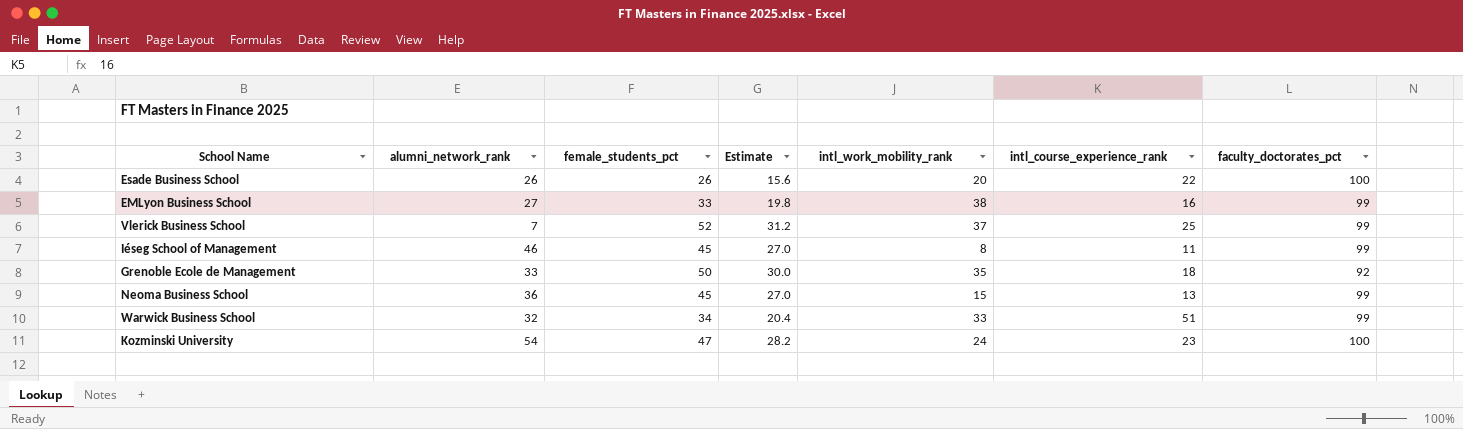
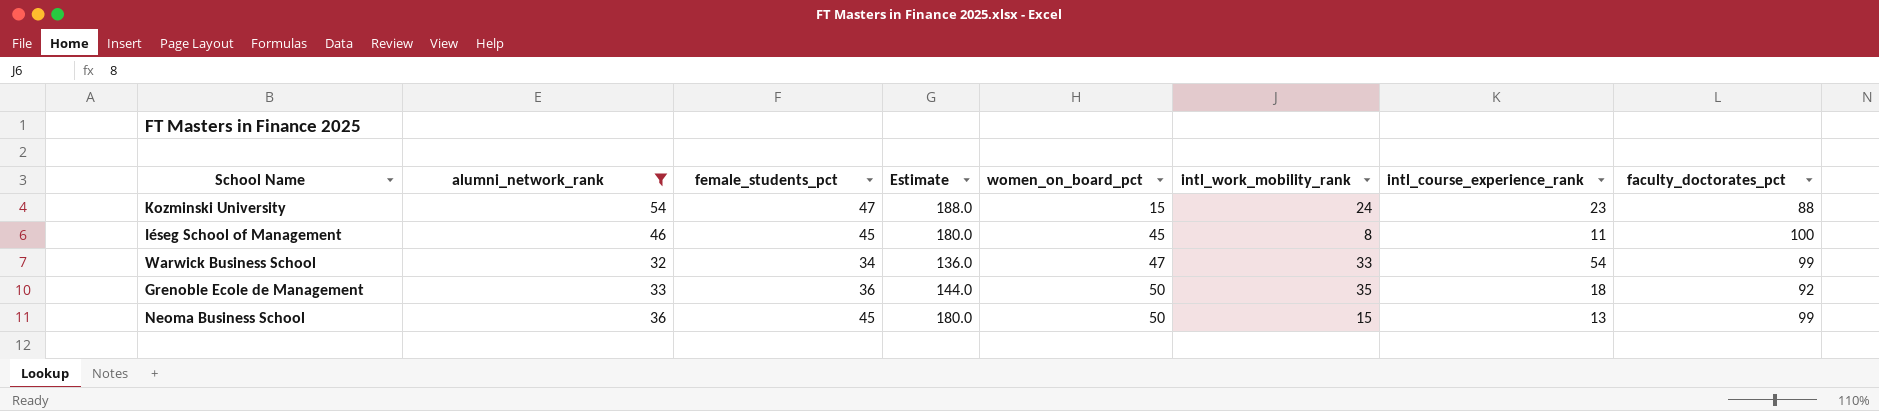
filter: none -> alumni_network_rank >= 32
row order: none -> women_on_board_pct ascending
column Estimate | formula: [female_students_pct] * 0.6 -> [female_students_pct] * 4
column women_on_board_pct | position: none -> 5
Kozminski University | faculty_doctorates_pct: 100 -> 88
Iéseg School of Management | faculty_doctorates_pct: 99 -> 100
Warwick Business School | intl_course_experience_rank: 51 -> 54
Grenoble Ecole de Management | female_students_pct: 50 -> 36

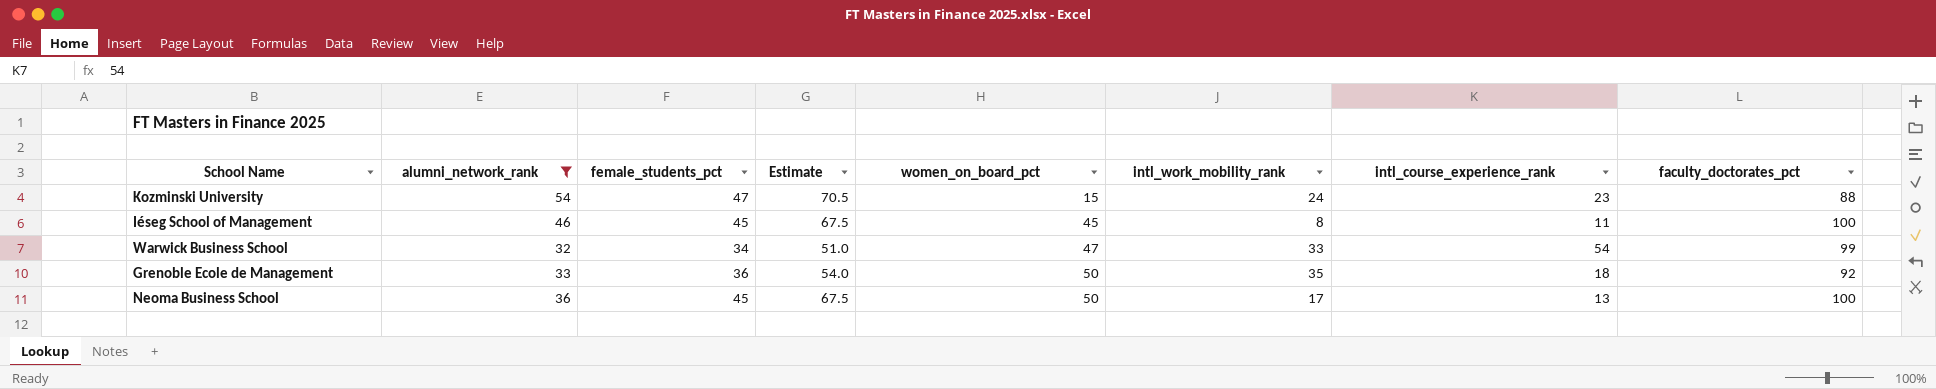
column Estimate | formula: [female_students_pct] * 4 -> [female_students_pct] * 1.5
Neoma Business School | intl_work_mobility_rank: 15 -> 17
Neoma Business School | faculty_doctorates_pct: 99 -> 100

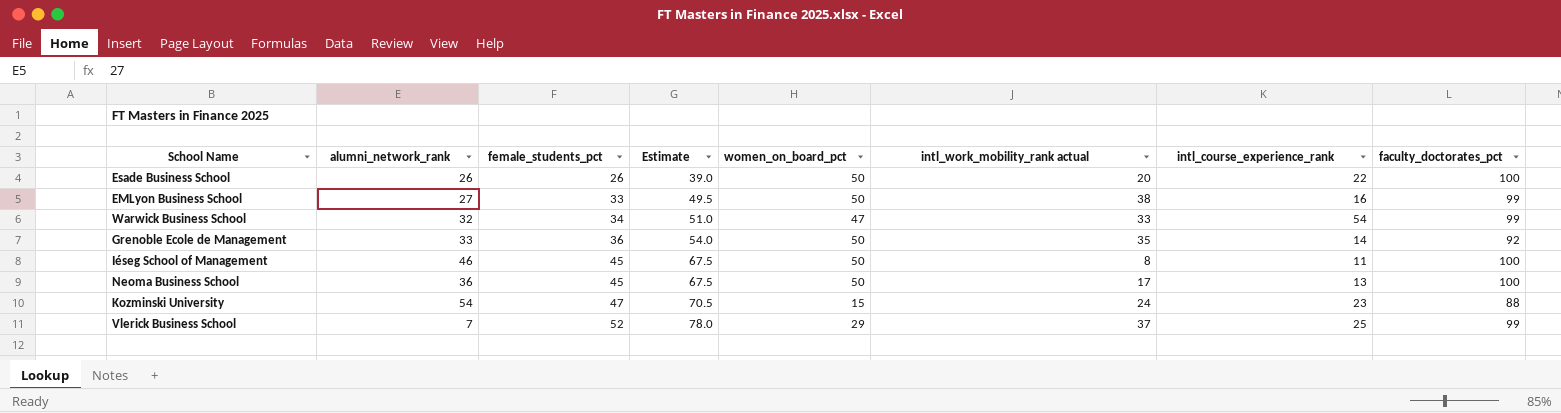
filter: alumni_network_rank >= 32 -> none
row order: women_on_board_pct ascending -> female_students_pct ascending
column name: intl_work_mobility_rank -> intl_work_mobility_rank actual
Grenoble Ecole de Management | intl_course_experience_rank: 18 -> 14
Iéseg School of Management | women_on_board_pct: 45 -> 50

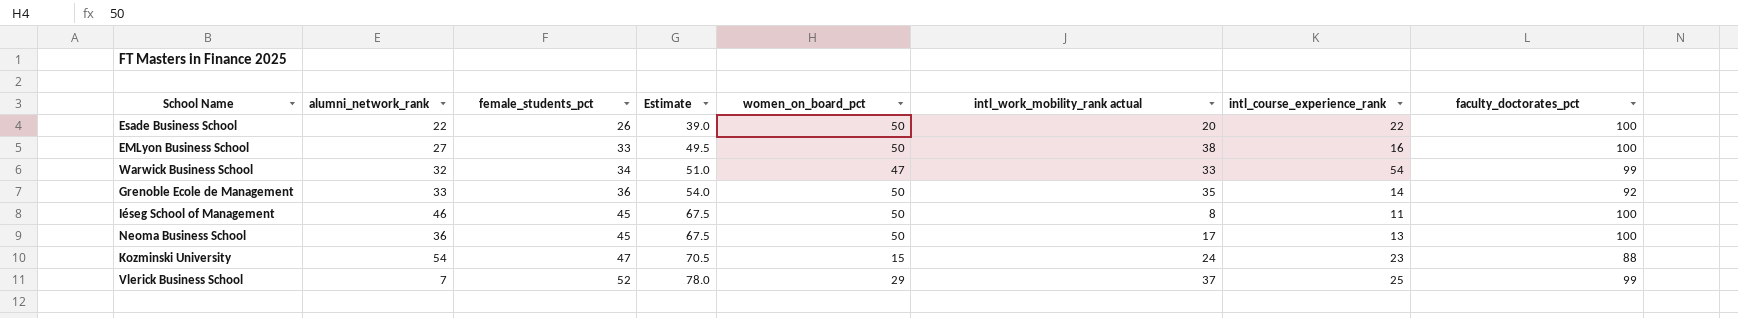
Esade Business School | alumni_network_rank: 26 -> 22
EMLyon Business School | faculty_doctorates_pct: 99 -> 100

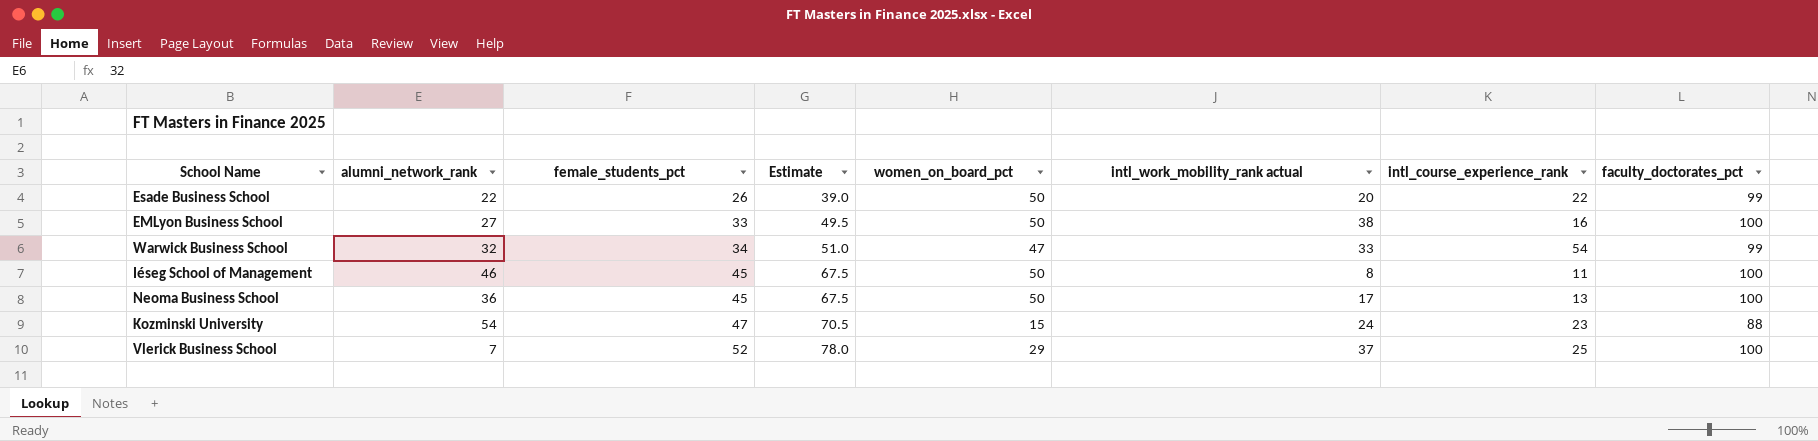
row Grenoble Ecole de Management: 33 | 36 | 54.0 | 50 | 35 | 14 | 92 -> none
Esade Business School | faculty_doctorates_pct: 100 -> 99
Vlerick Business School | faculty_doctorates_pct: 99 -> 100

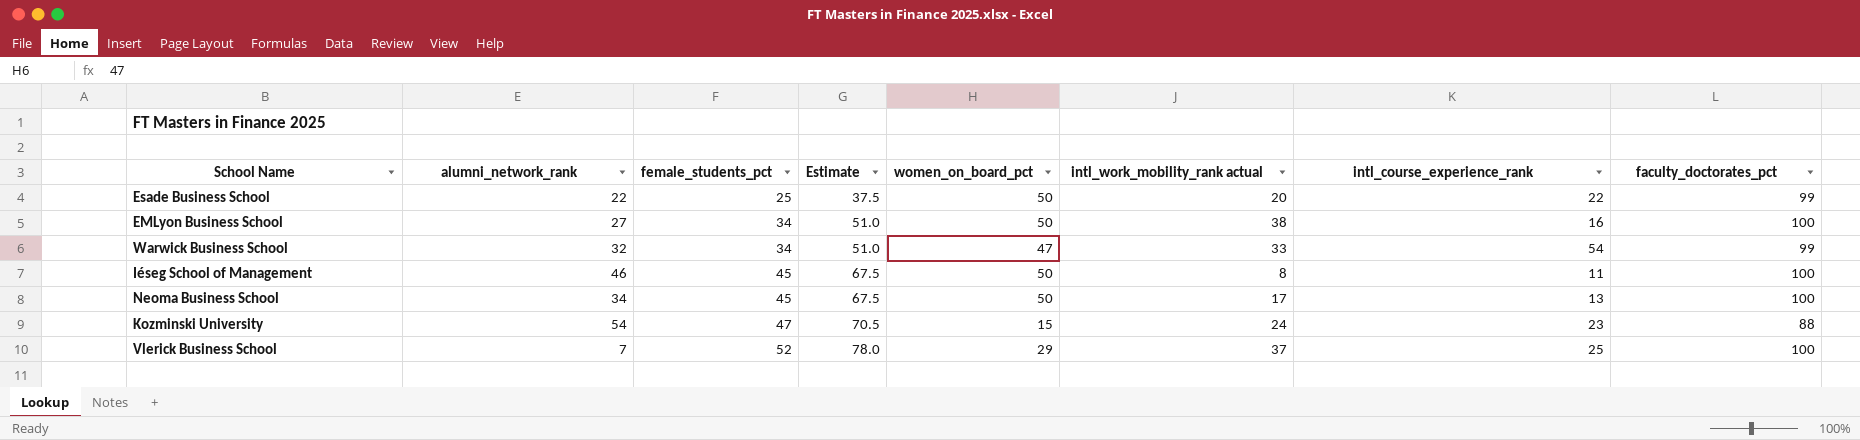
Esade Business School | female_students_pct: 26 -> 25
Esade Business School | Estimate: 39.0 -> 37.5
EMLyon Business School | female_students_pct: 33 -> 34
EMLyon Business School | Estimate: 49.5 -> 51.0
Neoma Business School | alumni_network_rank: 36 -> 34

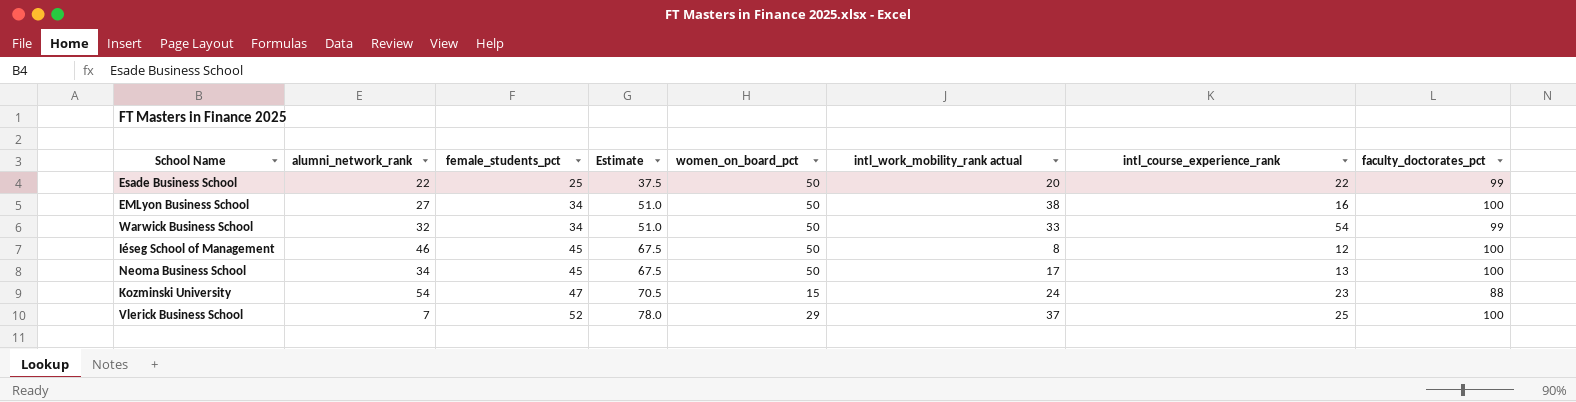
Warwick Business School | women_on_board_pct: 47 -> 50
Iéseg School of Management | intl_course_experience_rank: 11 -> 12

